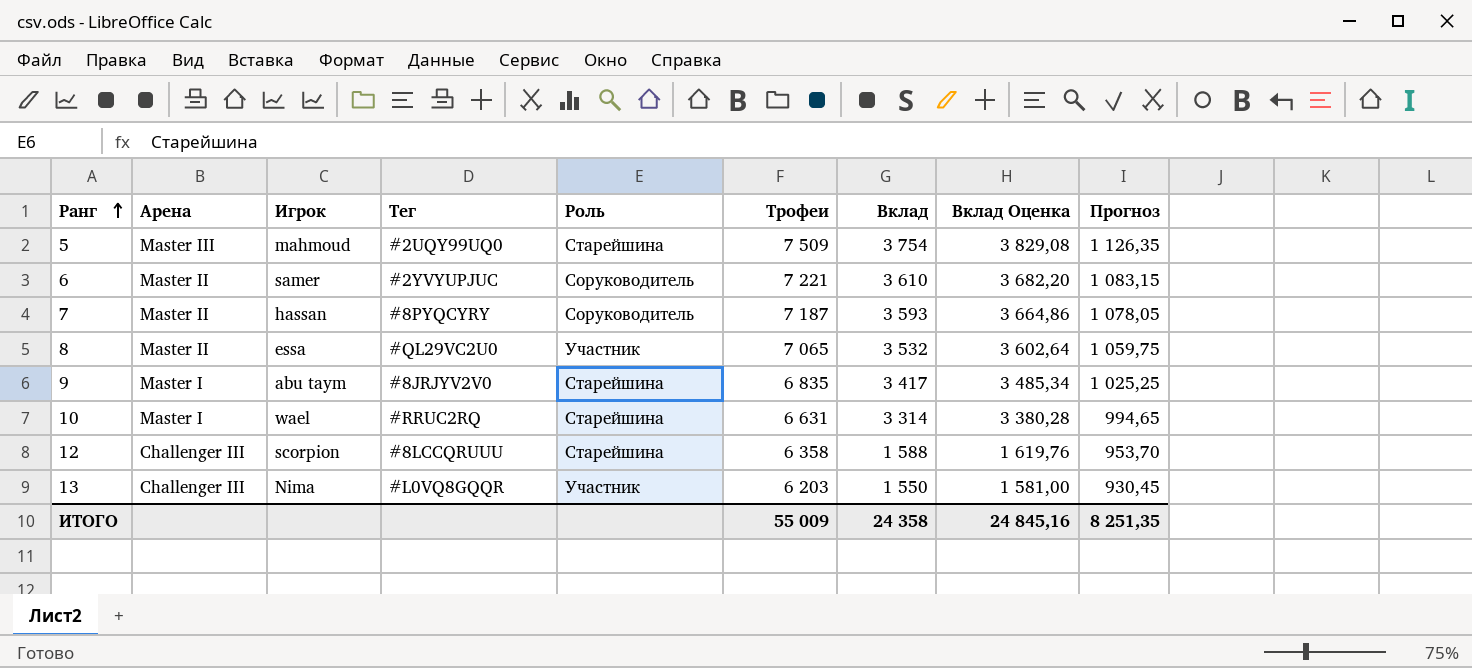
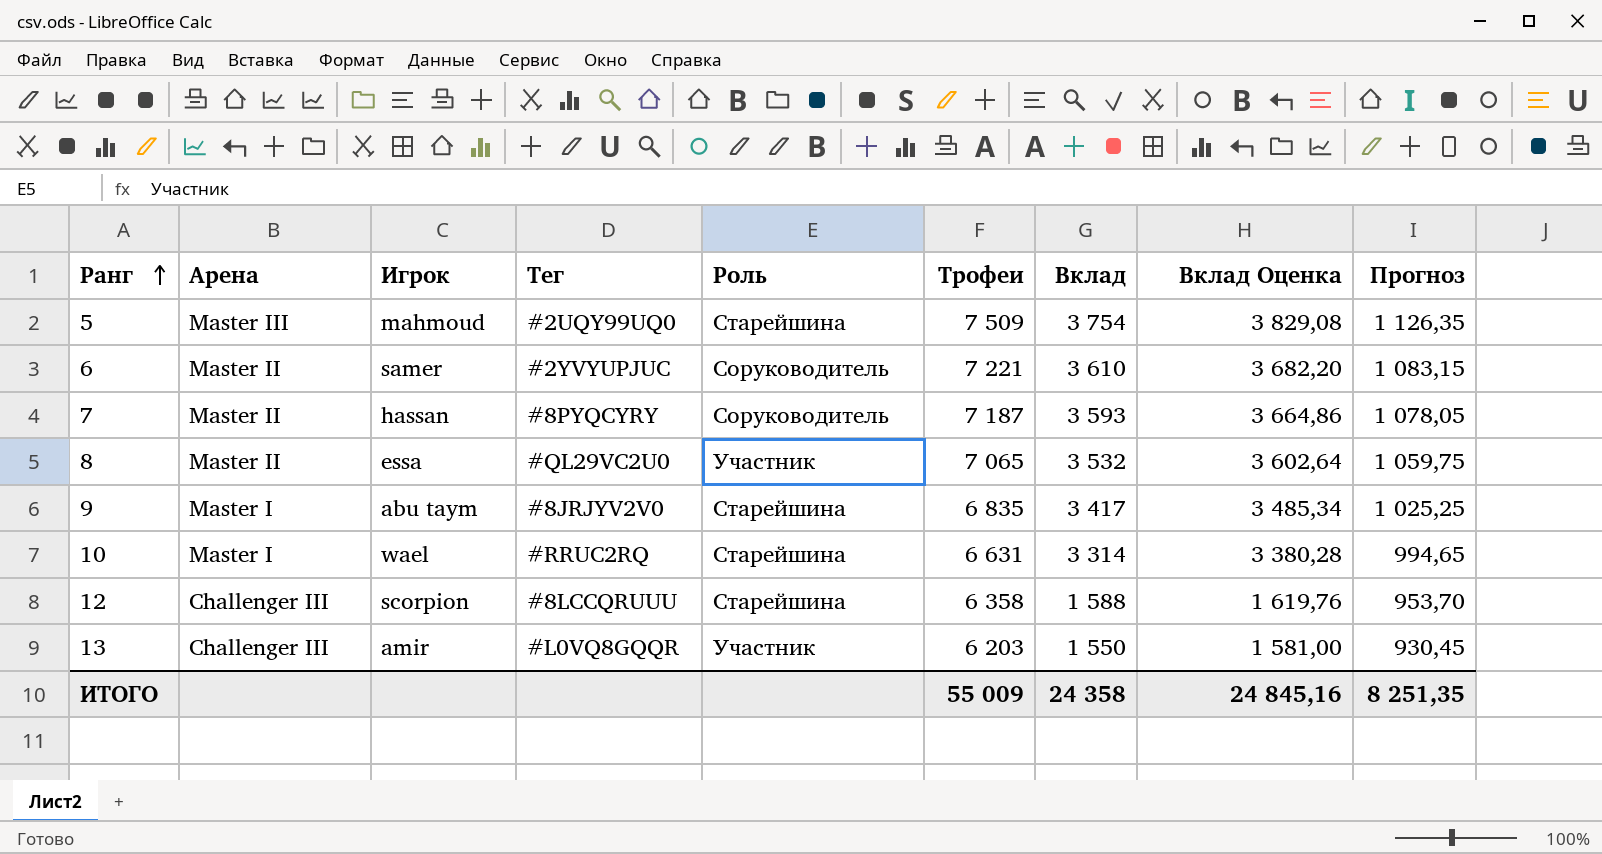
13 | Игрок: Nima -> amir

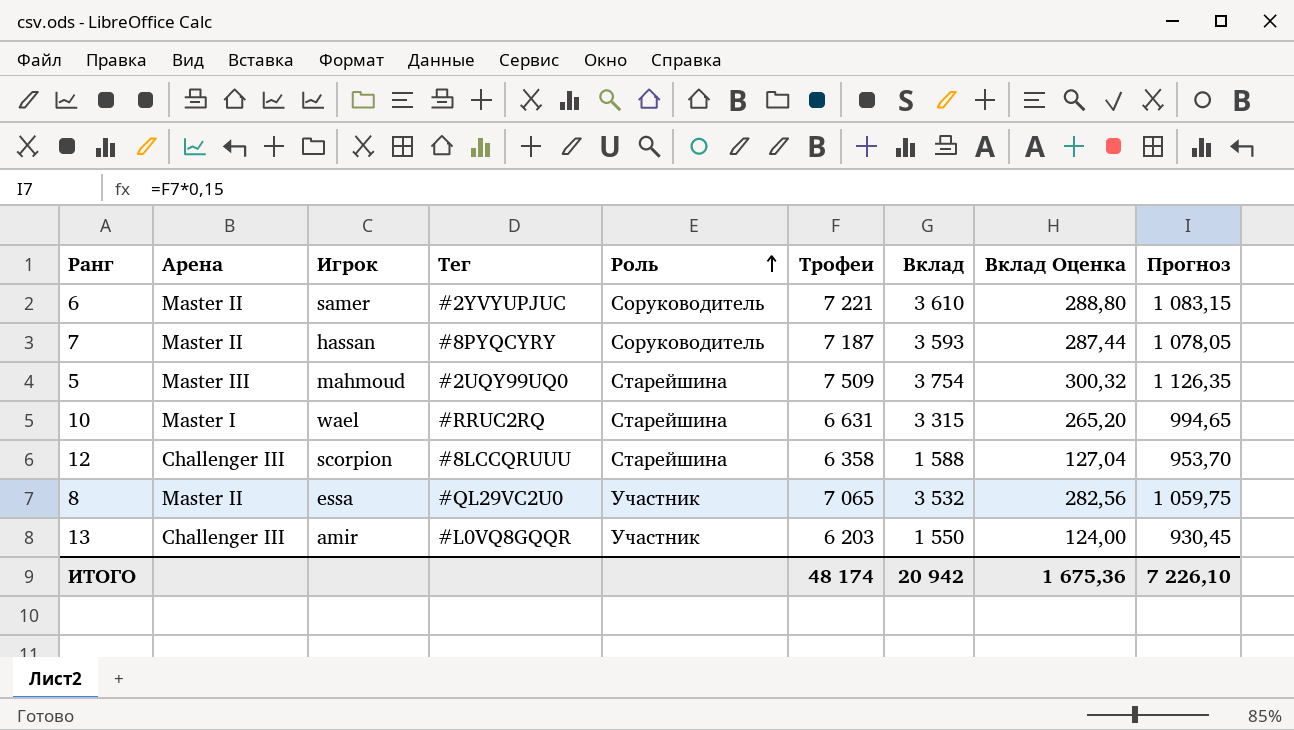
row order: Ранг ascending -> Роль ascending
column Вклад Оценка | formula: [Вклад] * 1,02 -> [Вклад] * 0,08
row 9: Master I | abu taym | #8JRJYV2V0 | Старейшина | 6 835 | 3 417 | 3 485,34 | 1 025,25 -> none
10 | Вклад: 3 314 -> 3 315
ИТОГО | Трофеи: 55 009 -> 48 174
ИТОГО | Вклад: 24 358 -> 20 942
ИТОГО | Вклад Оценка: 24 845,16 -> 1 675,36
ИТОГО | Прогноз: 8 251,35 -> 7 226,10

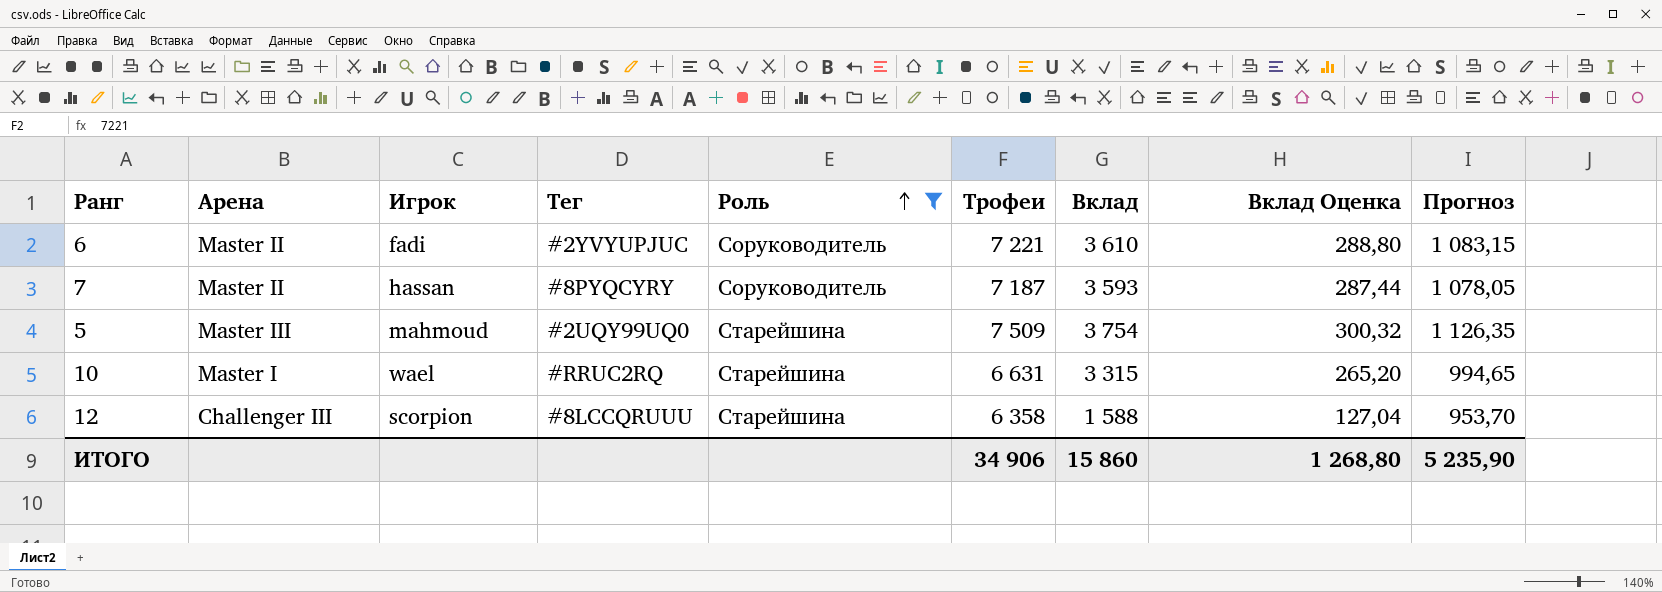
filter: none -> Роль != Участник
6 | Игрок: samer -> fadi
ИТОГО | Трофеи: 48 174 -> 34 906
ИТОГО | Вклад: 20 942 -> 15 860
ИТОГО | Вклад Оценка: 1 675,36 -> 1 268,80
ИТОГО | Прогноз: 7 226,10 -> 5 235,90

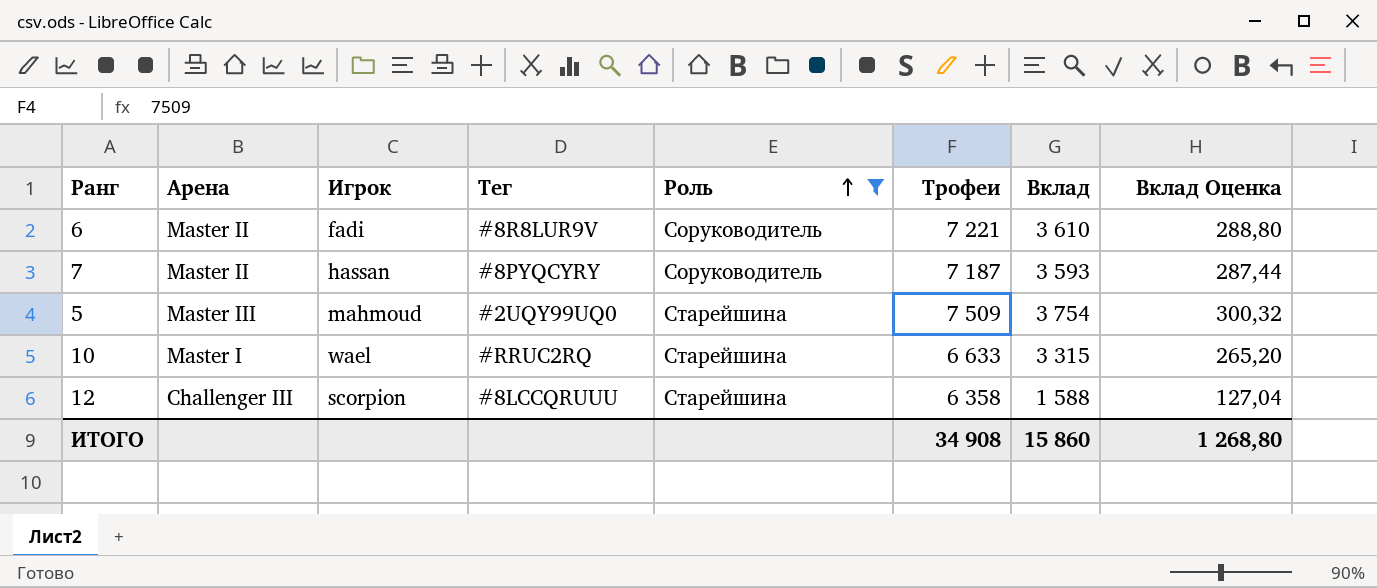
column Прогноз | formula: [Трофеи] * 0,15 -> none
6 | Тег: #2YVYUPJUC -> #8R8LUR9V
10 | Трофеи: 6 631 -> 6 633
ИТОГО | Трофеи: 34 906 -> 34 908

